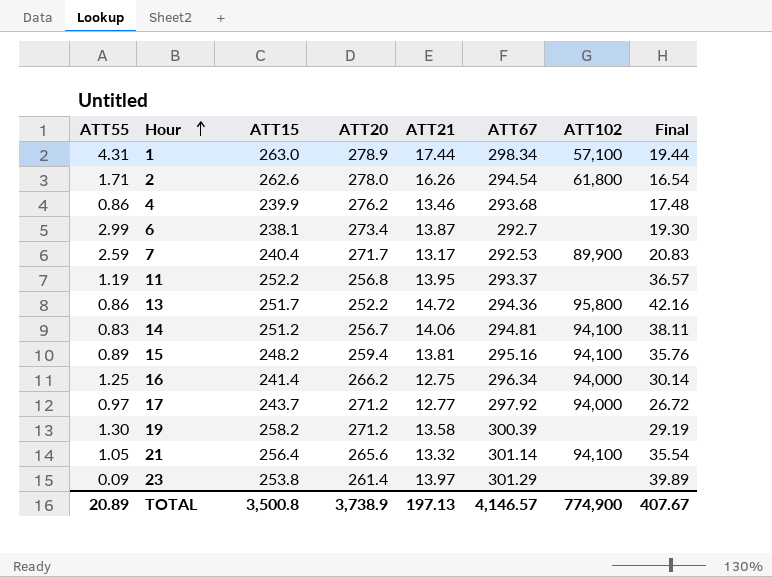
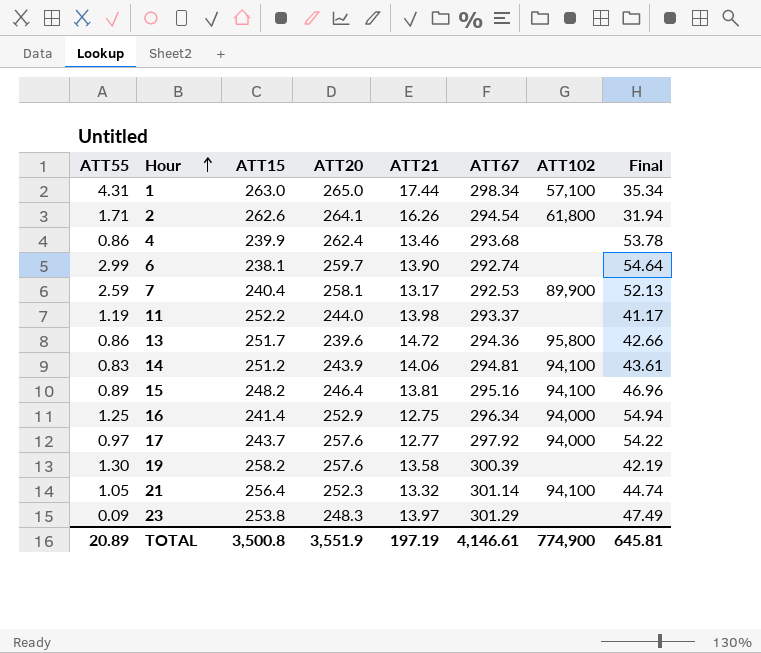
column Final | formula: [ATT67] - [ATT20] -> [ATT67] - [ATT15]
1 | ATT20: 278.9 -> 265.0
2 | ATT20: 278.0 -> 264.1
4 | ATT20: 276.2 -> 262.4
6 | ATT20: 273.4 -> 259.7
6 | ATT21: 13.87 -> 13.90
6 | ATT67: 292.7 -> 292.74
7 | ATT20: 271.7 -> 258.1
11 | ATT20: 256.8 -> 244.0
11 | ATT21: 13.95 -> 13.98
13 | ATT20: 252.2 -> 239.6
14 | ATT20: 256.7 -> 243.9
15 | ATT20: 259.4 -> 246.4
16 | ATT20: 266.2 -> 252.9
17 | ATT20: 271.2 -> 257.6
19 | ATT20: 271.2 -> 257.6
21 | ATT20: 265.6 -> 252.3
23 | ATT20: 261.4 -> 248.3
TOTAL | ATT20: 3,738.9 -> 3,551.9
TOTAL | ATT21: 197.13 -> 197.19
TOTAL | ATT67: 4,146.57 -> 4,146.61
TOTAL | Final: 407.67 -> 645.81

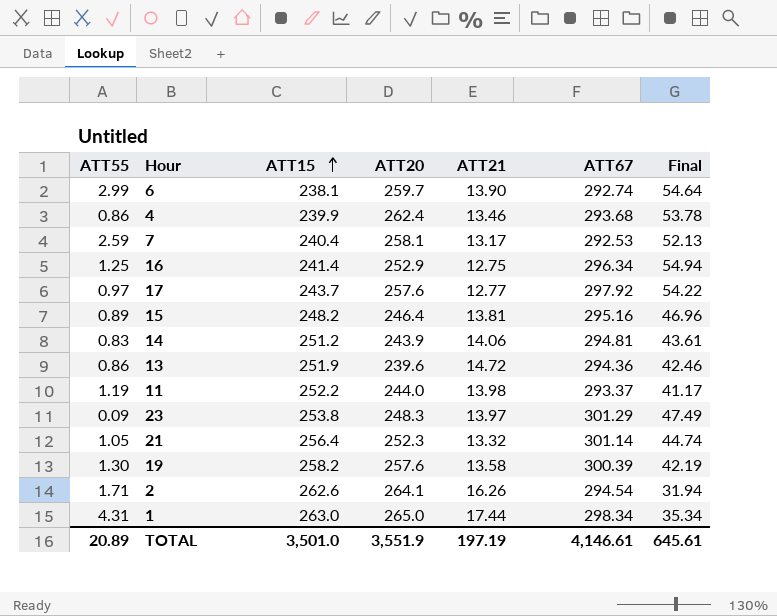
row order: Hour ascending -> ATT15 ascending
column ATT102 | position: 7 -> none
13 | ATT15: 251.7 -> 251.9
13 | Final: 42.66 -> 42.46
TOTAL | ATT15: 3,500.8 -> 3,501.0
TOTAL | Final: 645.81 -> 645.61

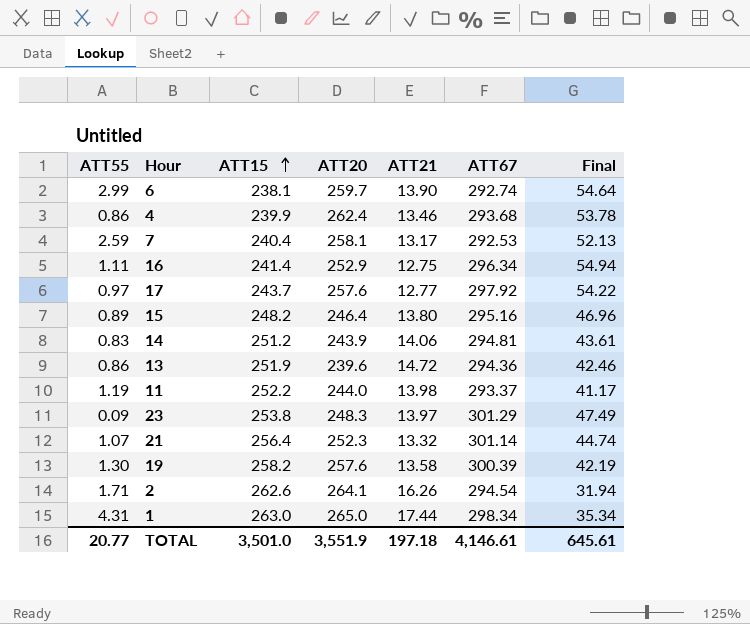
16 | ATT55: 1.25 -> 1.11
15 | ATT21: 13.81 -> 13.80
21 | ATT55: 1.05 -> 1.07
TOTAL | ATT55: 20.89 -> 20.77
TOTAL | ATT21: 197.19 -> 197.18

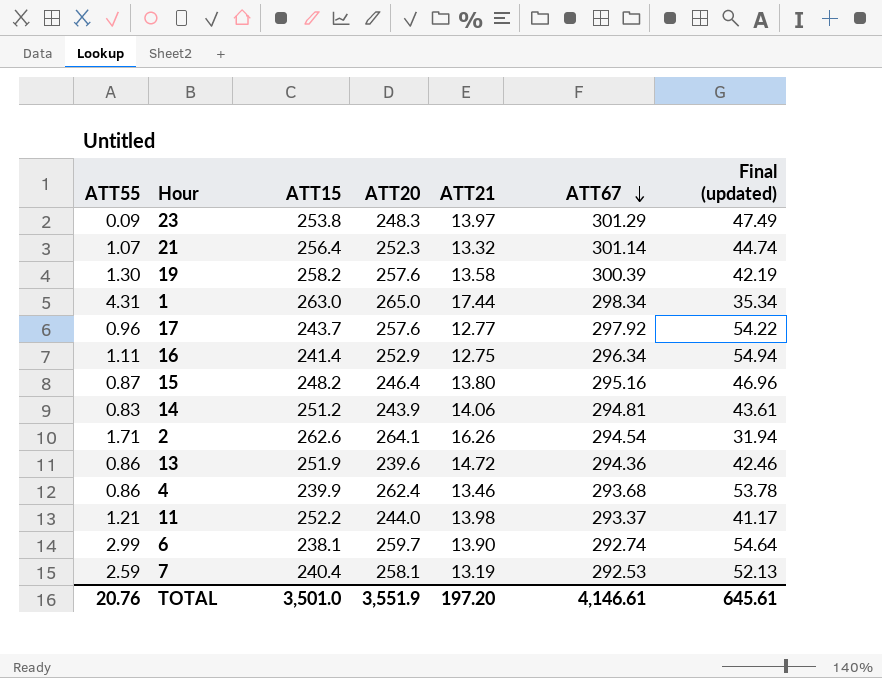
row order: ATT15 ascending -> ATT67 descending
column name: Final -> Final (updated)
17 | ATT55: 0.97 -> 0.96
15 | ATT55: 0.89 -> 0.87
11 | ATT55: 1.19 -> 1.21
7 | ATT21: 13.17 -> 13.19
TOTAL | ATT55: 20.77 -> 20.76
TOTAL | ATT21: 197.18 -> 197.20

